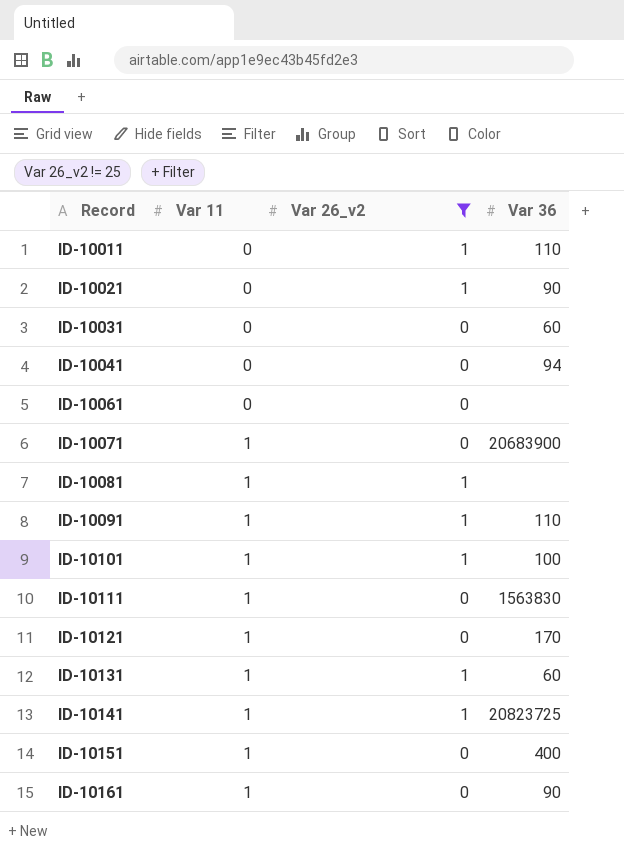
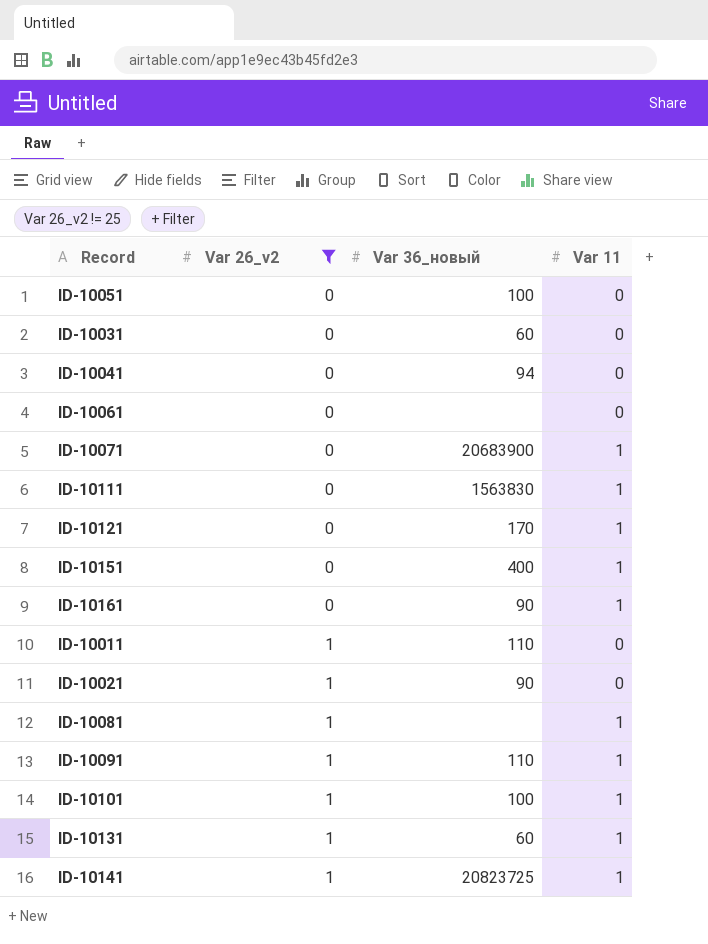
row order: Record ascending -> Var 26_v2 ascending
column name: Var 36 -> Var 36_новый
column Var 11 | position: 2 -> 4
row ID-10051: none -> 0 | 100 | 0

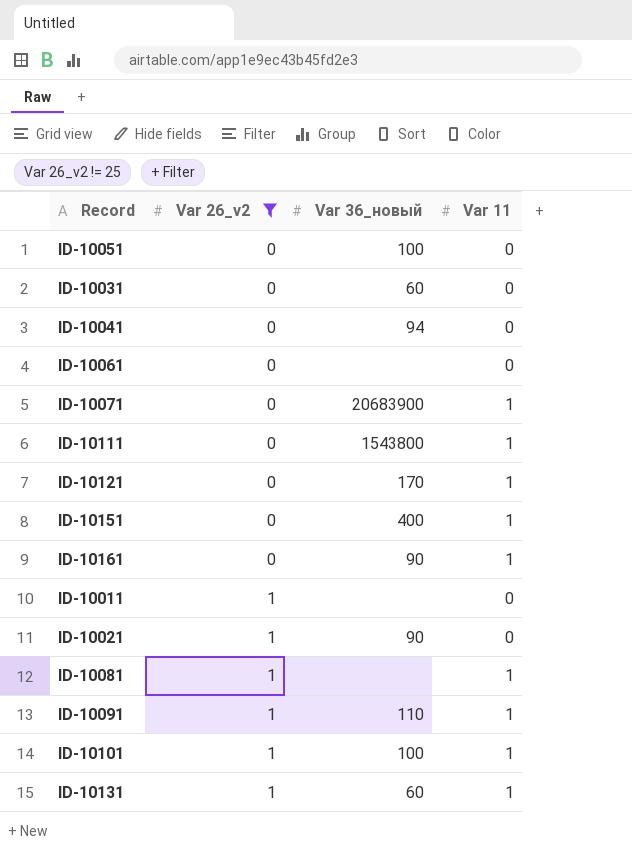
row ID-10141: 1 | 20823725 | 1 -> none
ID-10111 | Var 36_новый: 1563830 -> 1543800
ID-10011 | Var 36_новый: 110 -> none

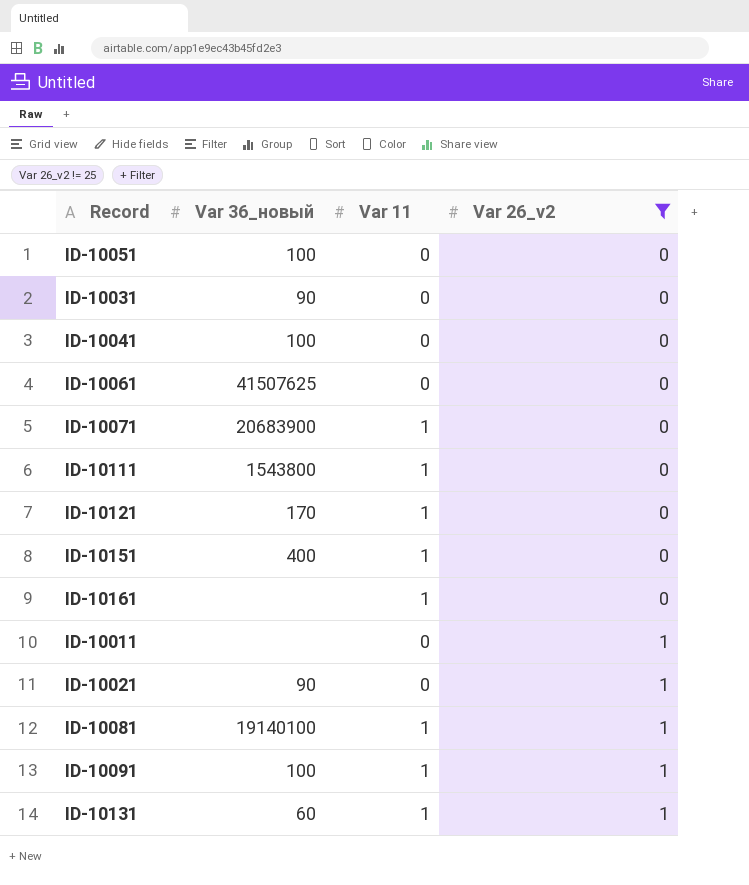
column Var 26_v2 | position: 2 -> 4
row ID-10101: 1 | 100 | 1 -> none
ID-10031 | Var 36_новый: 60 -> 90
ID-10041 | Var 36_новый: 94 -> 100
ID-10061 | Var 36_новый: none -> 41507625
ID-10161 | Var 36_новый: 90 -> none
ID-10081 | Var 36_новый: none -> 19140100
ID-10091 | Var 36_новый: 110 -> 100

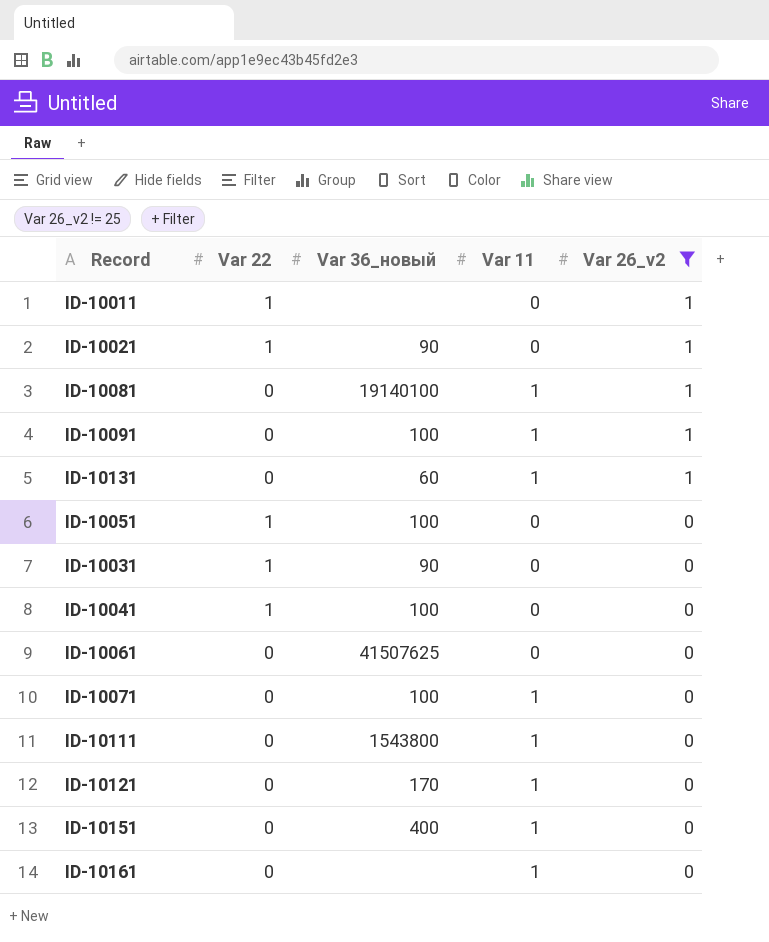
row order: Var 26_v2 ascending -> Var 26_v2 descending
column Var 22 | position: none -> 2
ID-10071 | Var 36_новый: 20683900 -> 100

